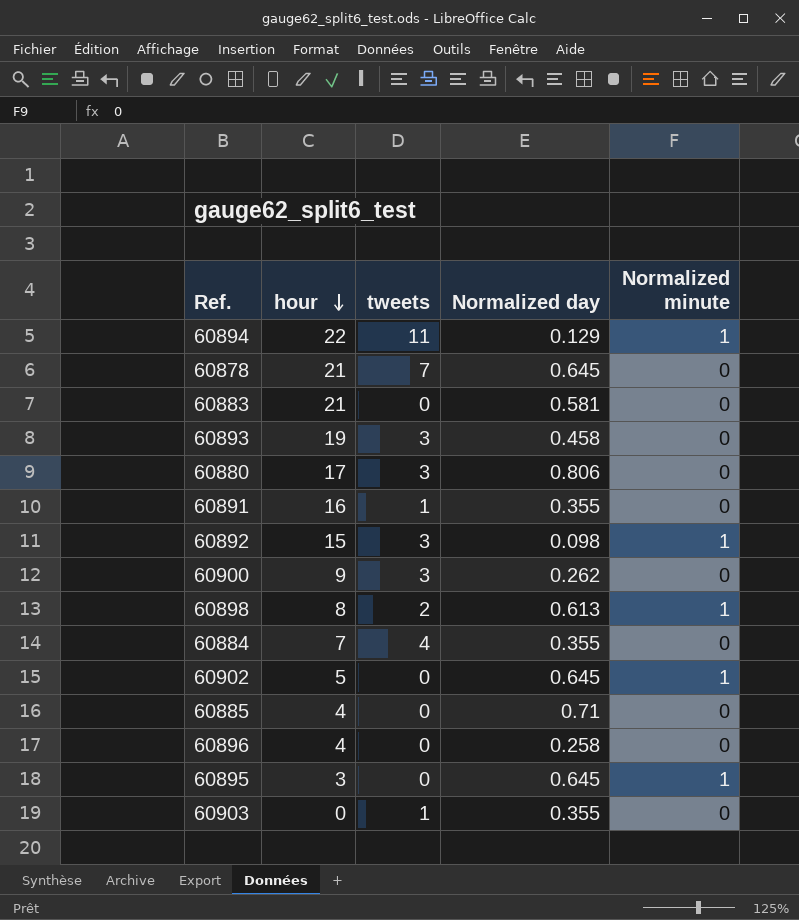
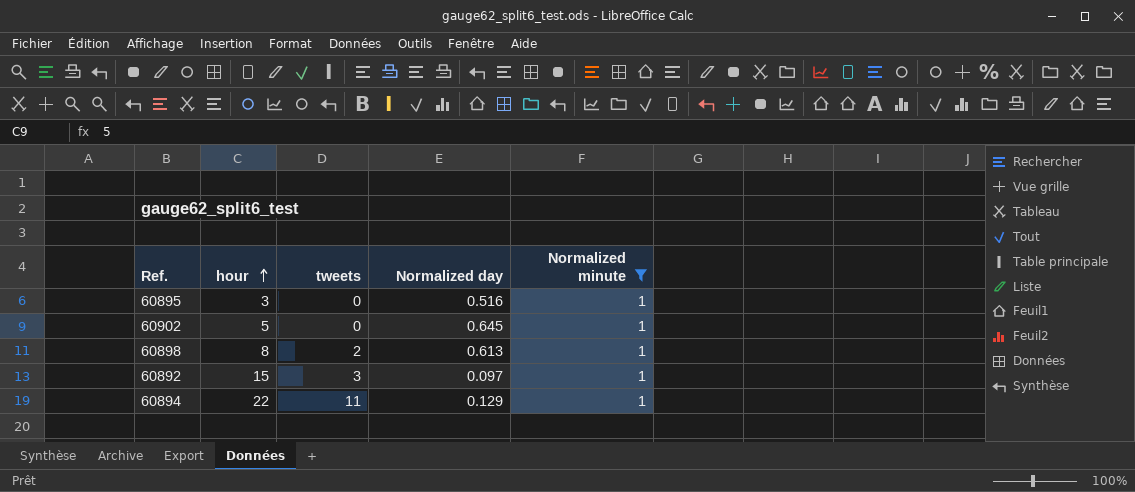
filter: none -> Normalized minute = 1
row order: hour descending -> hour ascending
60895 | Normalized day: 0.645 -> 0.516
60892 | Normalized day: 0.098 -> 0.097

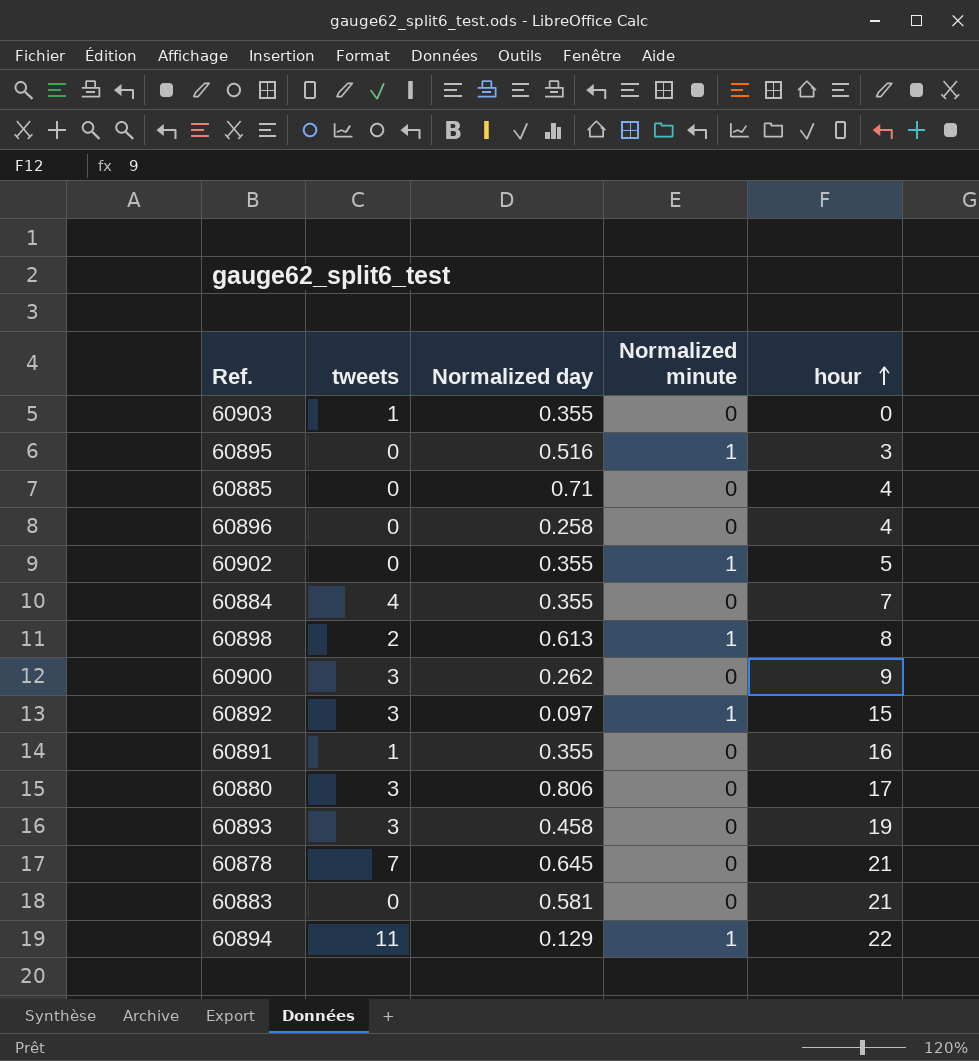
filter: Normalized minute = 1 -> none
column hour | position: 2 -> 5
60902 | Normalized day: 0.645 -> 0.355

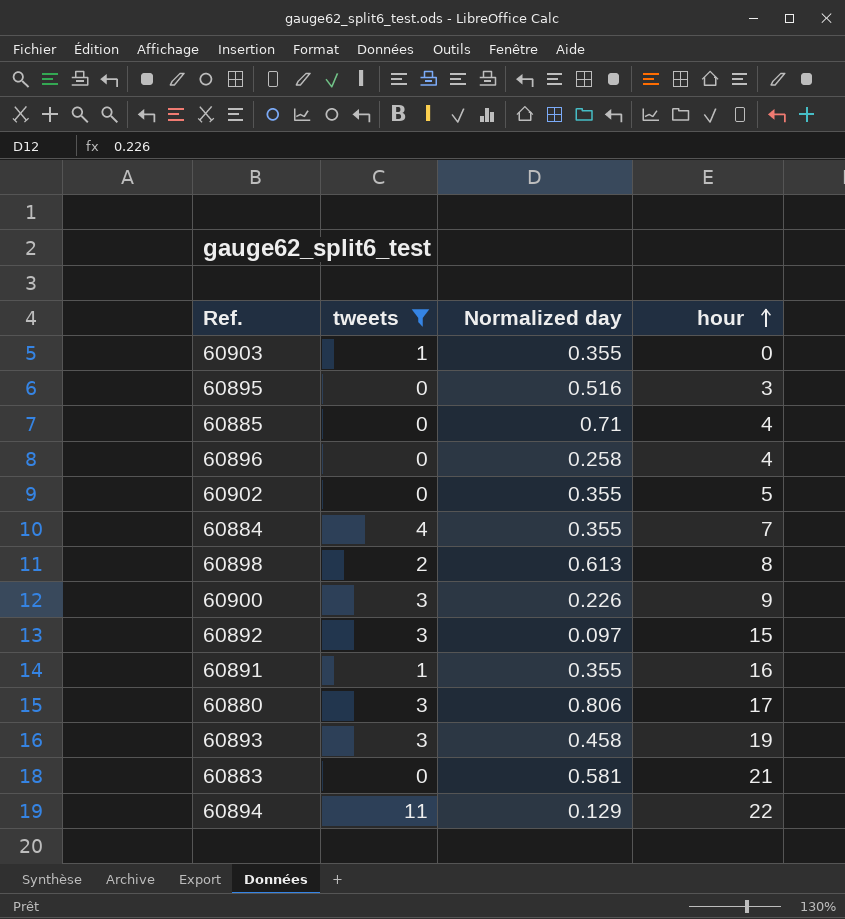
filter: none -> tweets != 7
column Normalized minute | position: 4 -> none
60900 | Normalized day: 0.262 -> 0.226

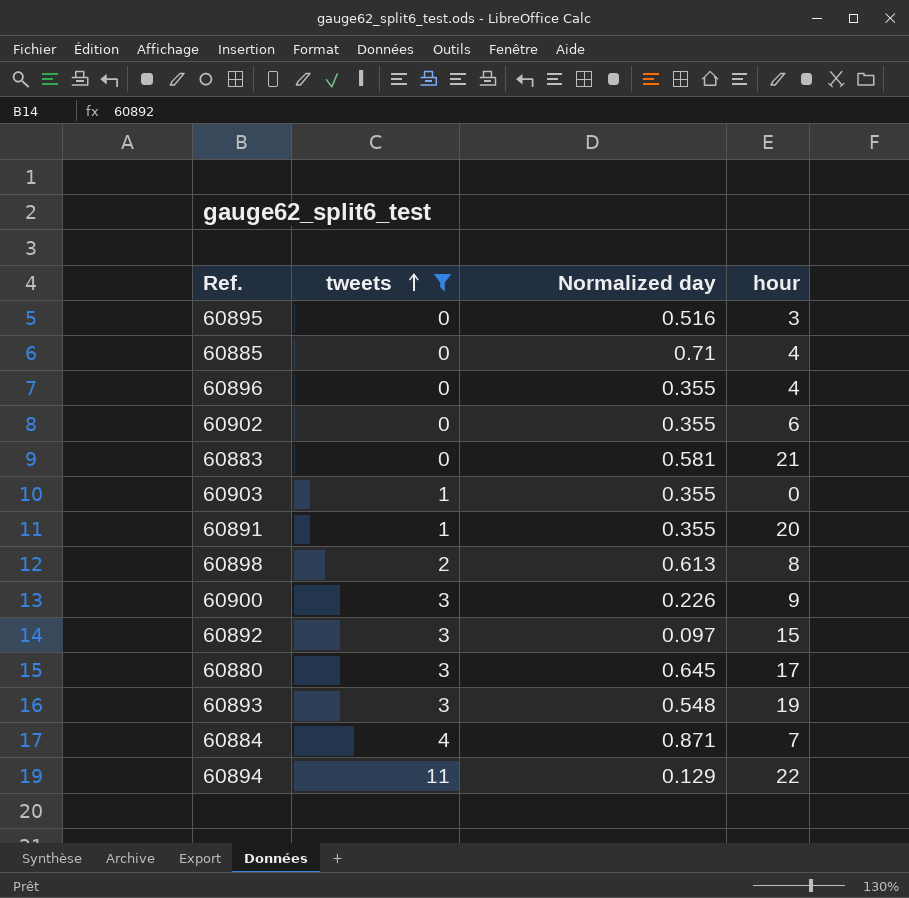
row order: hour ascending -> tweets ascending
60896 | Normalized day: 0.258 -> 0.355
60902 | hour: 5 -> 6
60891 | hour: 16 -> 20
60880 | Normalized day: 0.806 -> 0.645
60893 | Normalized day: 0.458 -> 0.548
60884 | Normalized day: 0.355 -> 0.871

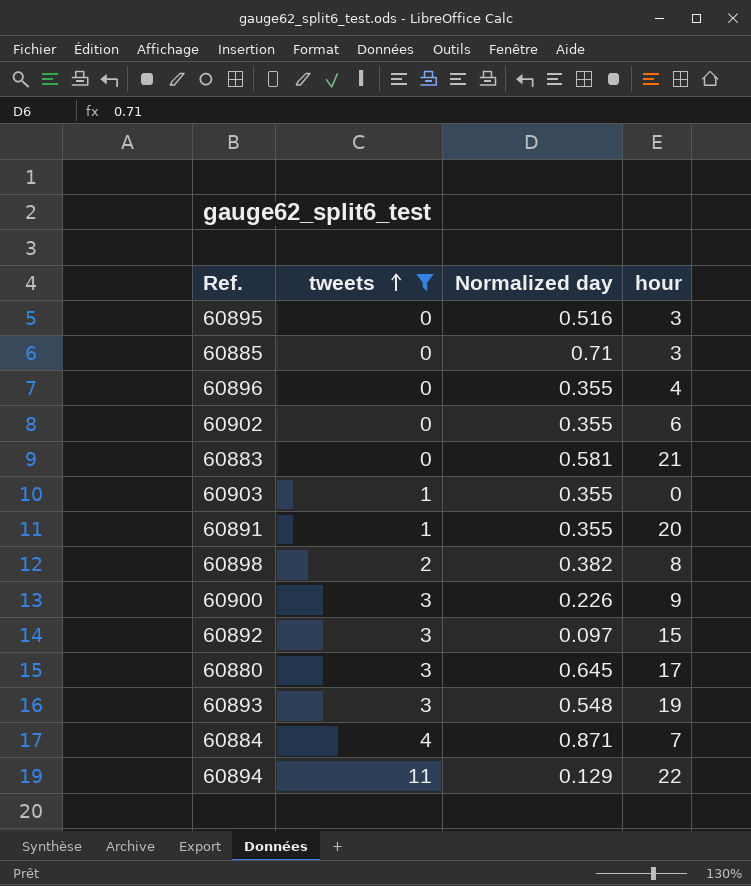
60885 | hour: 4 -> 3
60898 | Normalized day: 0.613 -> 0.382

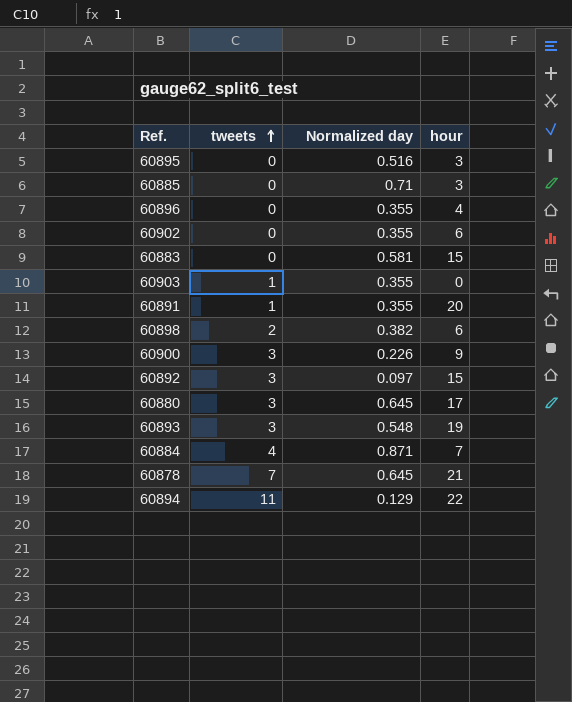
filter: tweets != 7 -> none
60883 | hour: 21 -> 15
60898 | hour: 8 -> 6

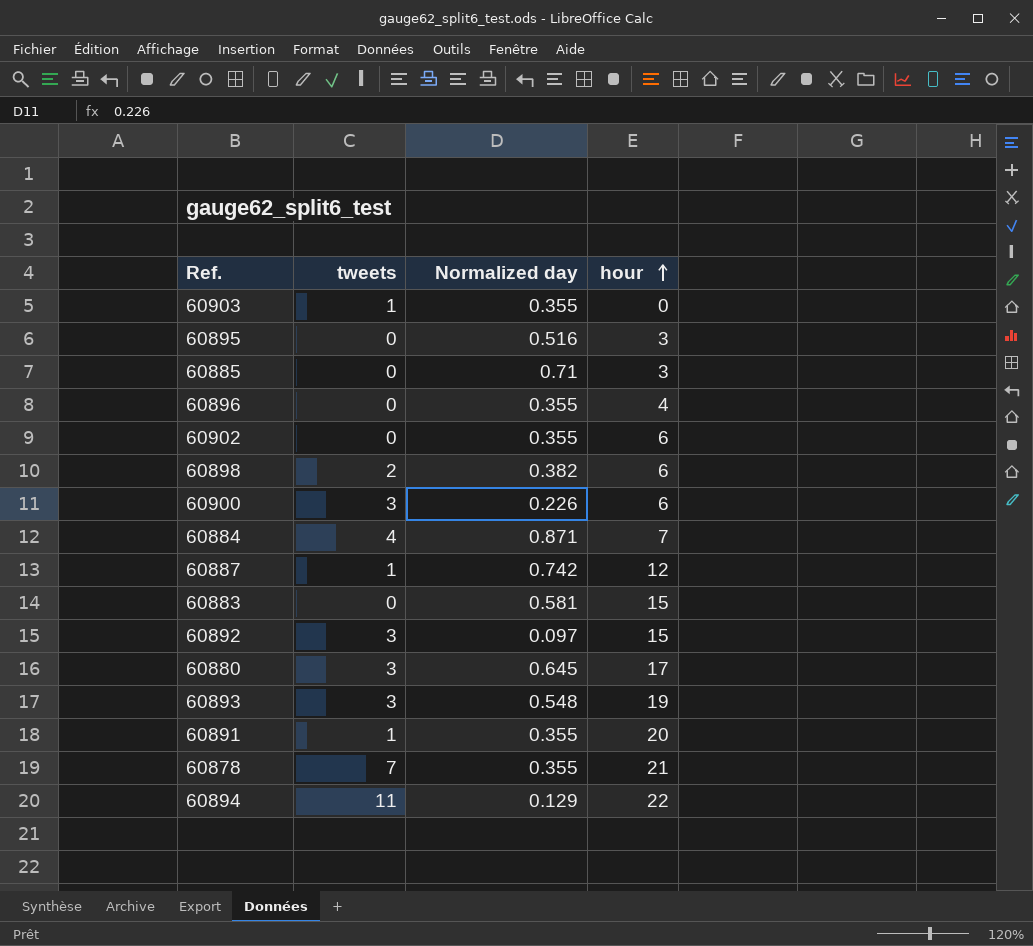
row order: tweets ascending -> hour ascending
60900 | hour: 9 -> 6
row 60887: none -> 1 | 0.742 | 12
60878 | Normalized day: 0.645 -> 0.355

